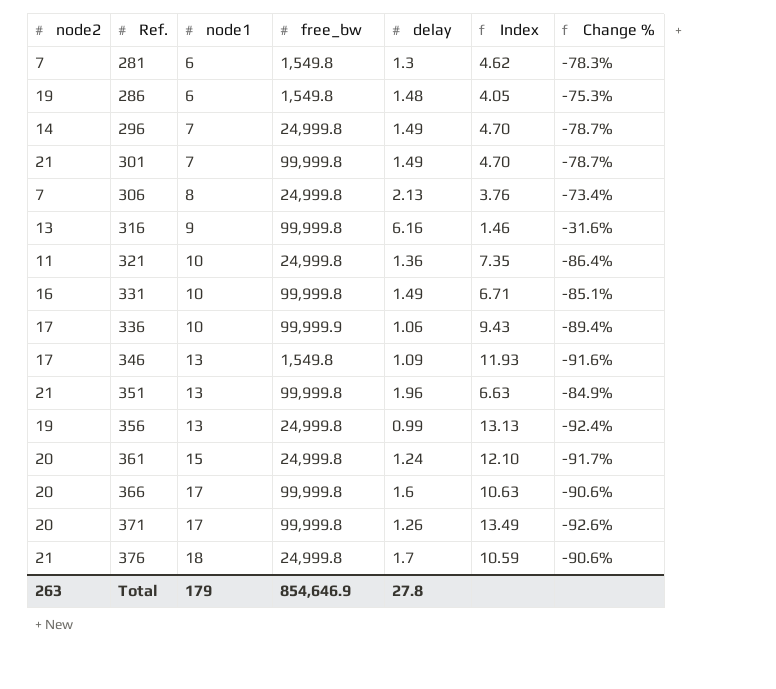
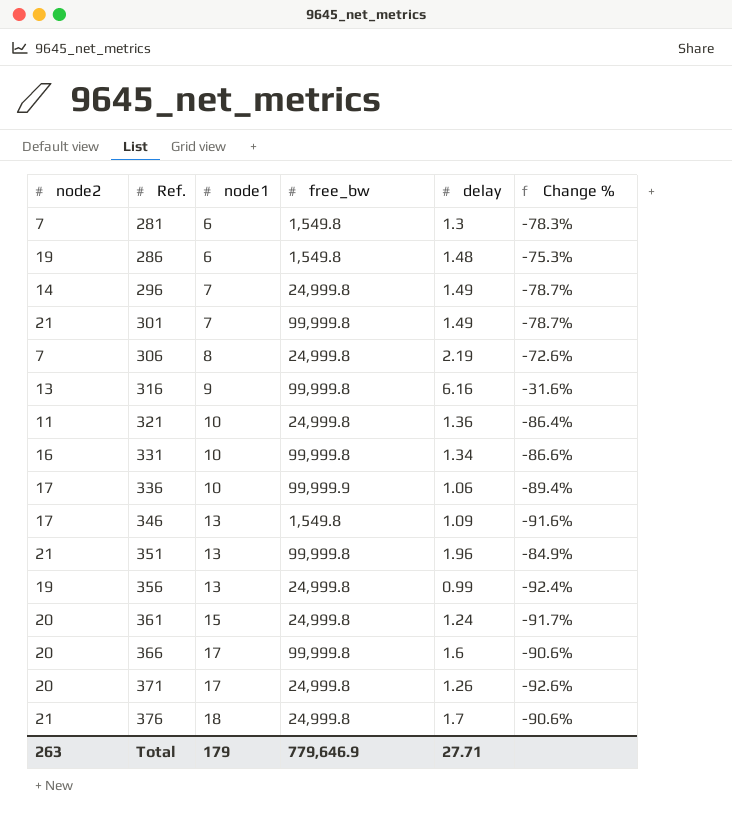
column Index | formula: [node1] / [delay] -> none
306 | delay: 2.13 -> 2.19
306 | Change %: -73.4% -> -72.6%
331 | delay: 1.49 -> 1.34
331 | Change %: -85.1% -> -86.6%
371 | free_bw: 99,999.8 -> 24,999.8
Total | free_bw: 854,646.9 -> 779,646.9
Total | delay: 27.8 -> 27.71

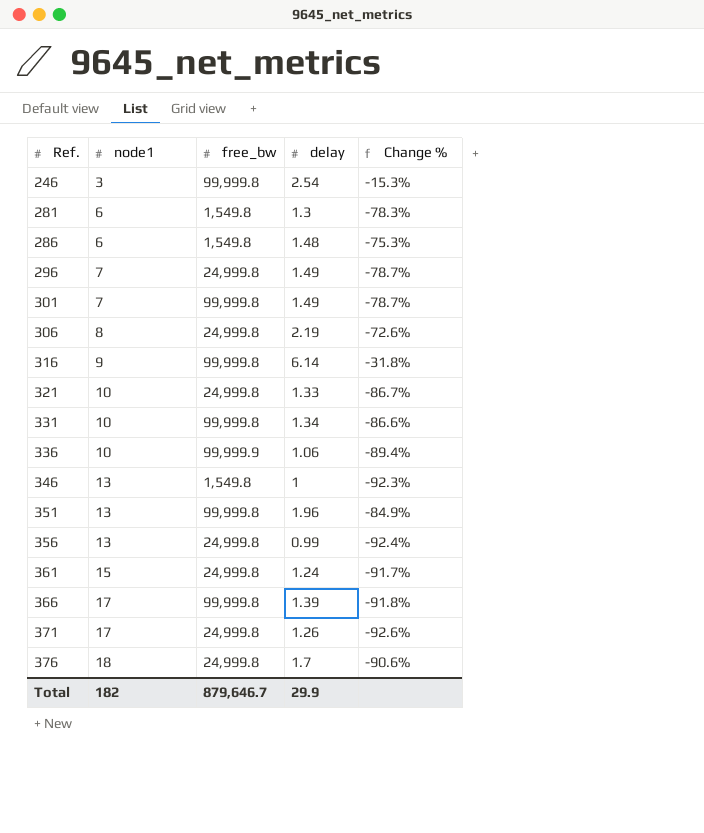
column node2 | position: 1 -> none
row 246: none -> 3 | 99,999.8 | 2.54 | -15.3%
316 | delay: 6.16 -> 6.14
316 | Change %: -31.6% -> -31.8%
321 | delay: 1.36 -> 1.33
321 | Change %: -86.4% -> -86.7%
346 | delay: 1.09 -> 1
346 | Change %: -91.6% -> -92.3%
366 | delay: 1.6 -> 1.39
366 | Change %: -90.6% -> -91.8%
Total | node1: 179 -> 182
Total | free_bw: 779,646.9 -> 879,646.7
Total | delay: 27.71 -> 29.9

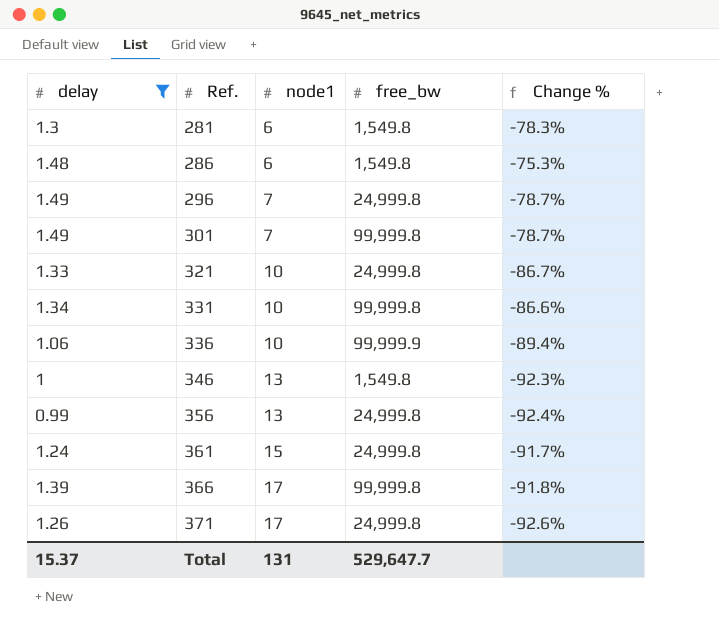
filter: none -> delay <= 1.49
column delay | position: 4 -> 1
Total | delay: 29.9 -> 15.37
Total | node1: 182 -> 131
Total | free_bw: 879,646.7 -> 529,647.7

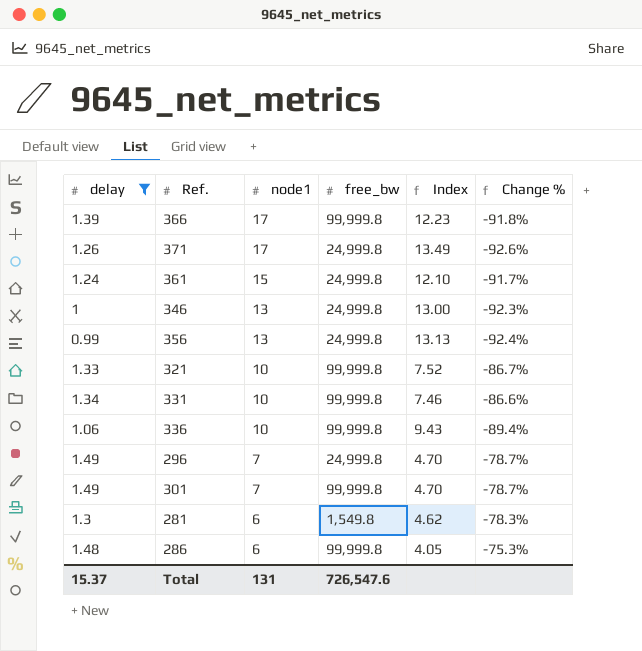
row order: Ref. ascending -> node1 descending
column Index | formula: none -> [node1] / [delay]
346 | free_bw: 1,549.8 -> 24,999.8
321 | free_bw: 24,999.8 -> 99,999.8
336 | free_bw: 99,999.9 -> 99,999.8
286 | free_bw: 1,549.8 -> 99,999.8
Total | free_bw: 529,647.7 -> 726,547.6

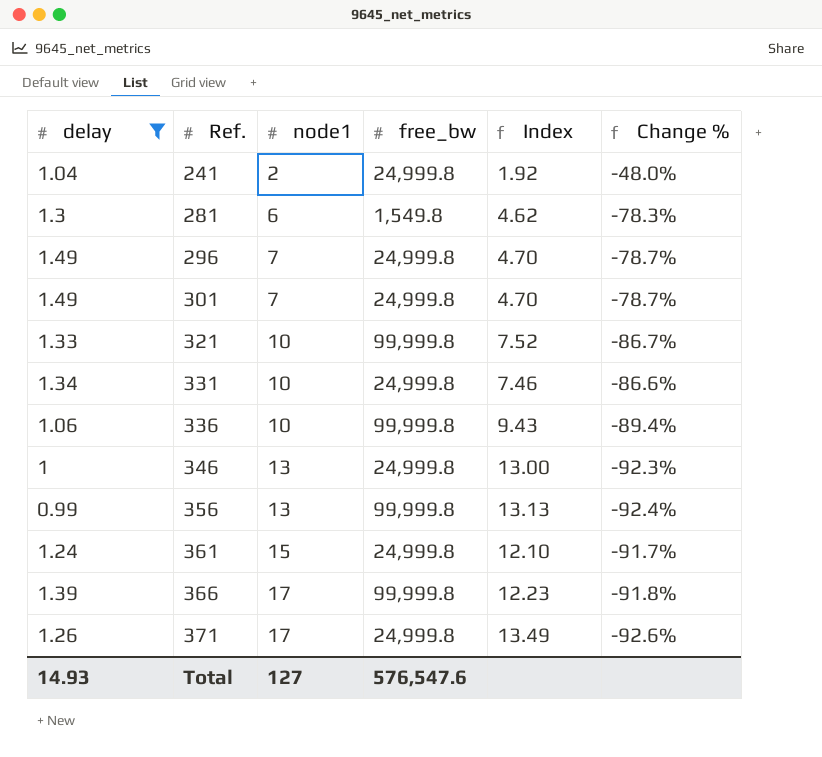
row order: node1 descending -> Ref. ascending
row 286: 1.48 | 6 | 99,999.8 | 4.05 | -75.3% -> none
row 241: none -> 1.04 | 2 | 24,999.8 | 1.92 | -48.0%
301 | free_bw: 99,999.8 -> 24,999.8
331 | free_bw: 99,999.8 -> 24,999.8
356 | free_bw: 24,999.8 -> 99,999.8
Total | delay: 15.37 -> 14.93
Total | node1: 131 -> 127
Total | free_bw: 726,547.6 -> 576,547.6

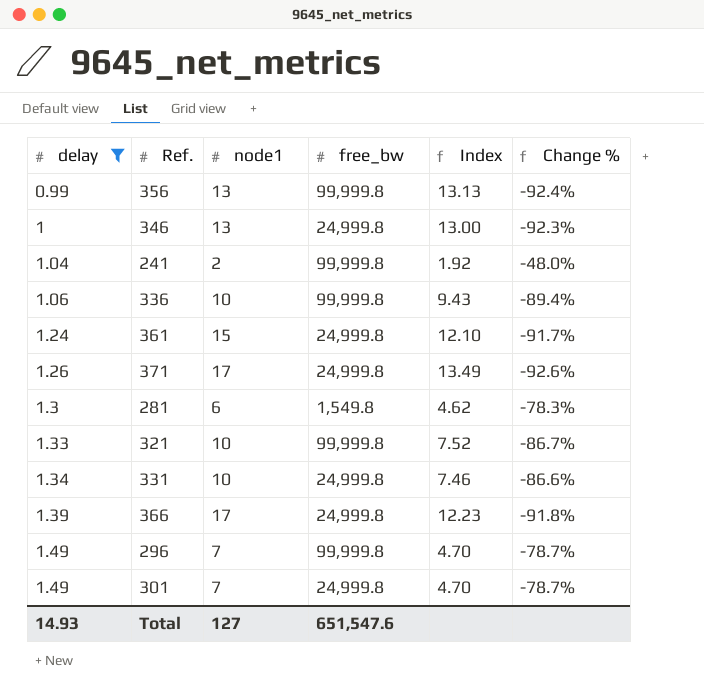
row order: Ref. ascending -> delay ascending
241 | free_bw: 24,999.8 -> 99,999.8
366 | free_bw: 99,999.8 -> 24,999.8
296 | free_bw: 24,999.8 -> 99,999.8
Total | free_bw: 576,547.6 -> 651,547.6

